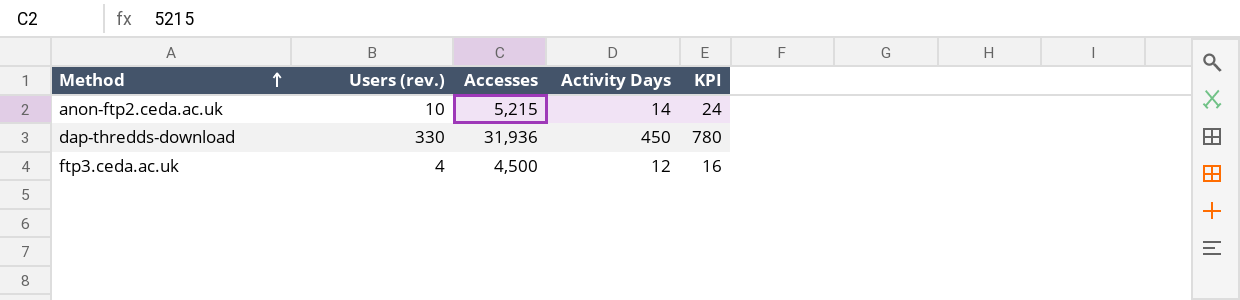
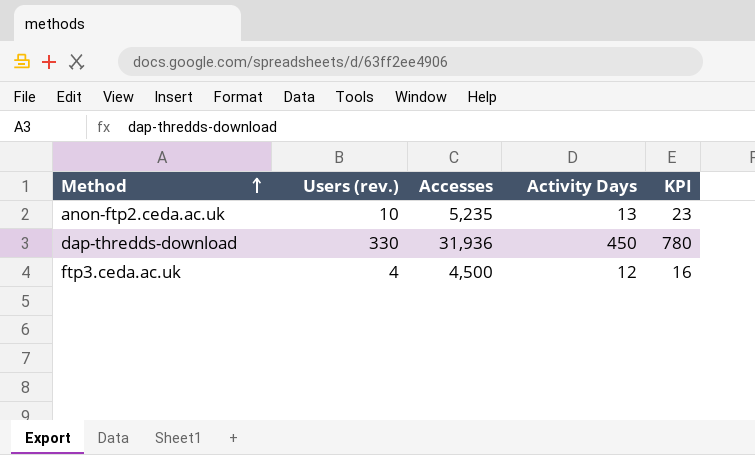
anon-ftp2.ceda.ac.uk | Accesses: 5,215 -> 5,235
anon-ftp2.ceda.ac.uk | Activity Days: 14 -> 13
anon-ftp2.ceda.ac.uk | KPI: 24 -> 23

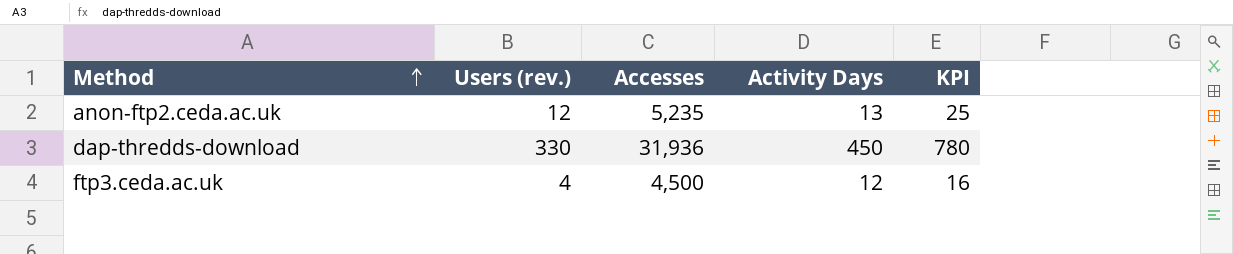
anon-ftp2.ceda.ac.uk | Users (rev.): 10 -> 12
anon-ftp2.ceda.ac.uk | KPI: 23 -> 25

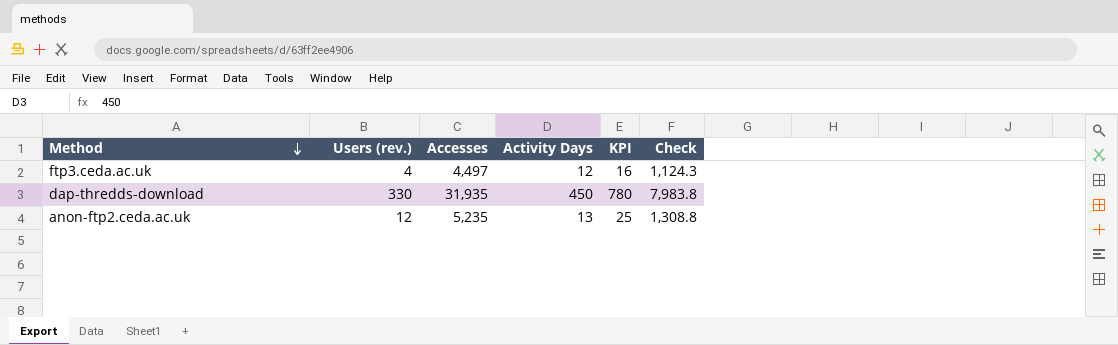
row order: Method ascending -> Method descending
column Check | formula: none -> [Accesses] * 0.25
ftp3.ceda.ac.uk | Accesses: 4,500 -> 4,497
dap-thredds-download | Accesses: 31,936 -> 31,935

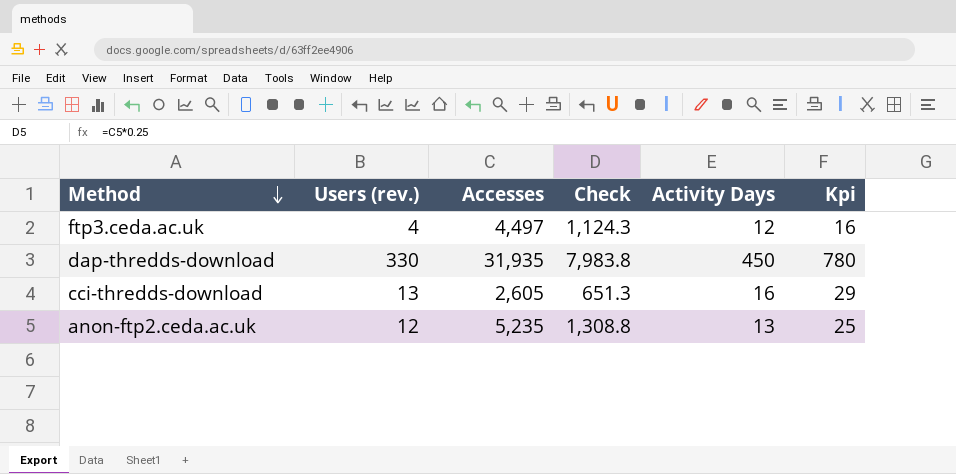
column Check | position: 6 -> 4
column name: KPI -> Kpi
row cci-thredds-download: none -> 13 | 2,605 | 651.3 | 16 | 29

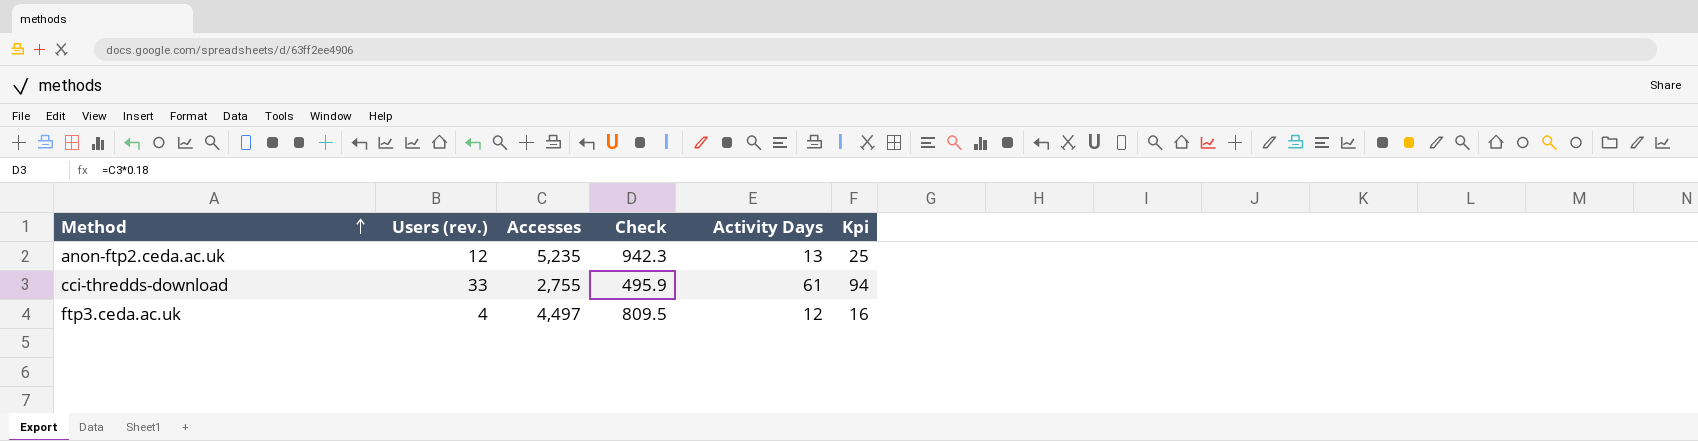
row order: Method descending -> Method ascending
column Check | formula: [Accesses] * 0.25 -> [Accesses] * 0.18
row dap-thredds-download: 330 | 31,935 | 7,983.8 | 450 | 780 -> none
cci-thredds-download | Users (rev.): 13 -> 33
cci-thredds-download | Accesses: 2,605 -> 2,755
cci-thredds-download | Activity Days: 16 -> 61
cci-thredds-download | Kpi: 29 -> 94

